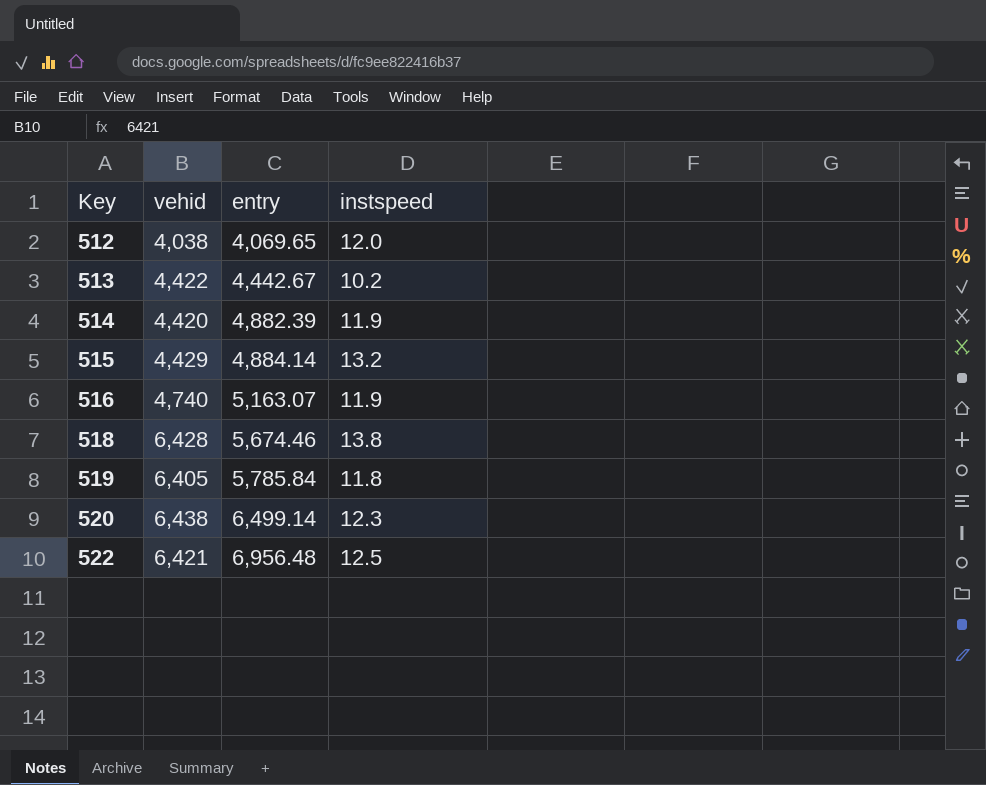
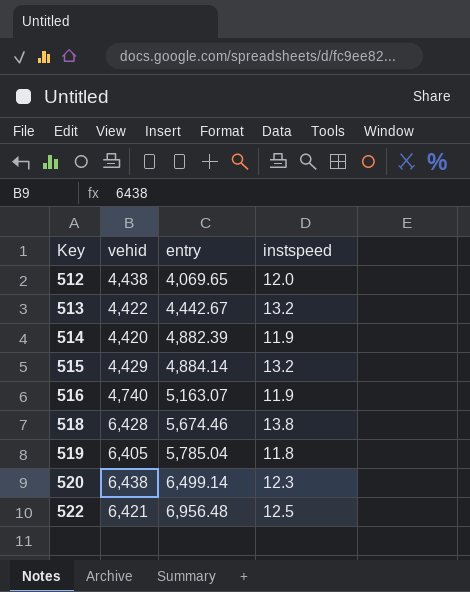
512 | vehid: 4,038 -> 4,438
513 | instspeed: 10.2 -> 13.2
519 | entry: 5,785.84 -> 5,785.04

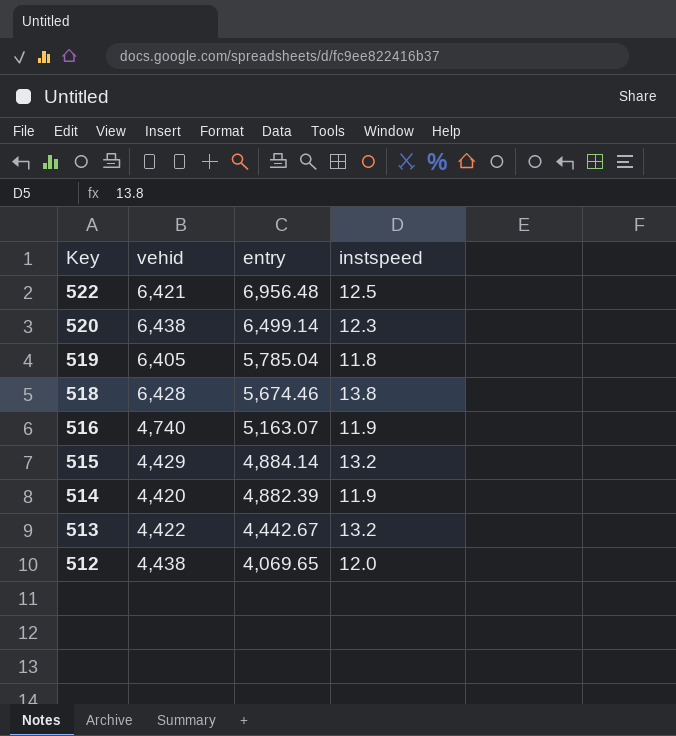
row order: Key ascending -> Key descending

